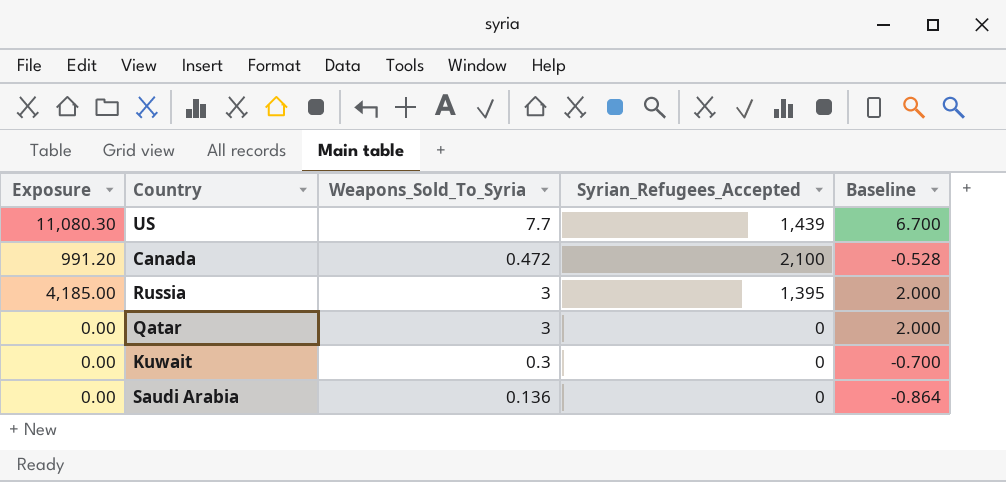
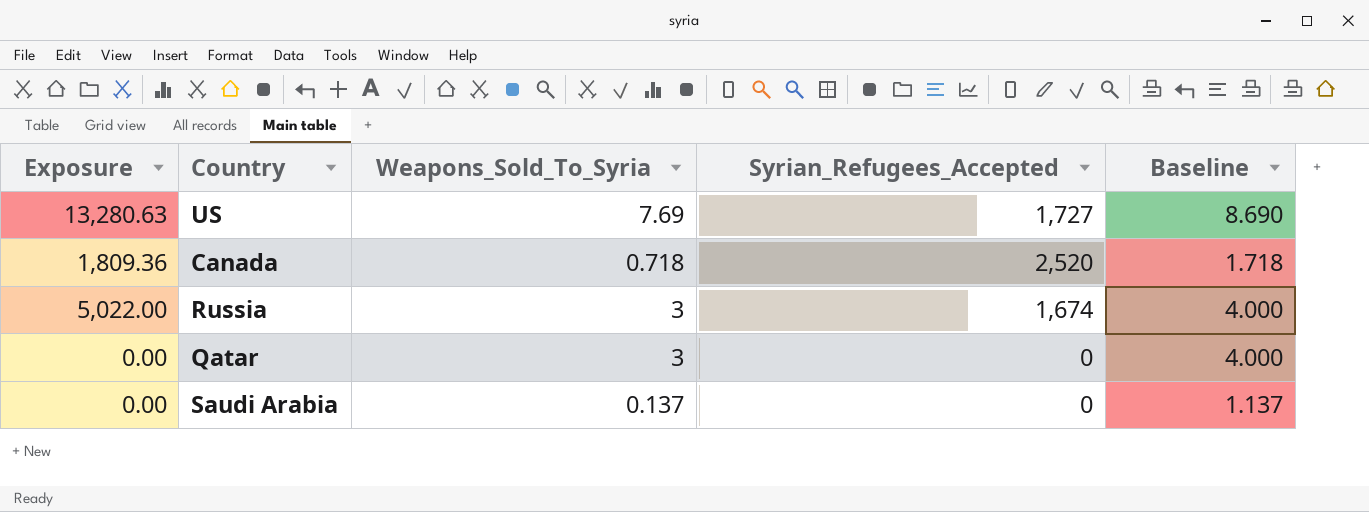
column Baseline | formula: [Weapons_Sold_To_Syria] - 1 -> [Weapons_Sold_To_Syria] + 1
row Kuwait: 0.00 | 0.3 | 0 | -0.700 -> none
US | Exposure: 11,080.30 -> 13,280.63
US | Weapons_Sold_To_Syria: 7.7 -> 7.69
US | Syrian_Refugees_Accepted: 1,439 -> 1,727
Canada | Exposure: 991.20 -> 1,809.36
Canada | Weapons_Sold_To_Syria: 0.472 -> 0.718
Canada | Syrian_Refugees_Accepted: 2,100 -> 2,520
Russia | Exposure: 4,185.00 -> 5,022.00
Russia | Syrian_Refugees_Accepted: 1,395 -> 1,674
Saudi Arabia | Weapons_Sold_To_Syria: 0.136 -> 0.137

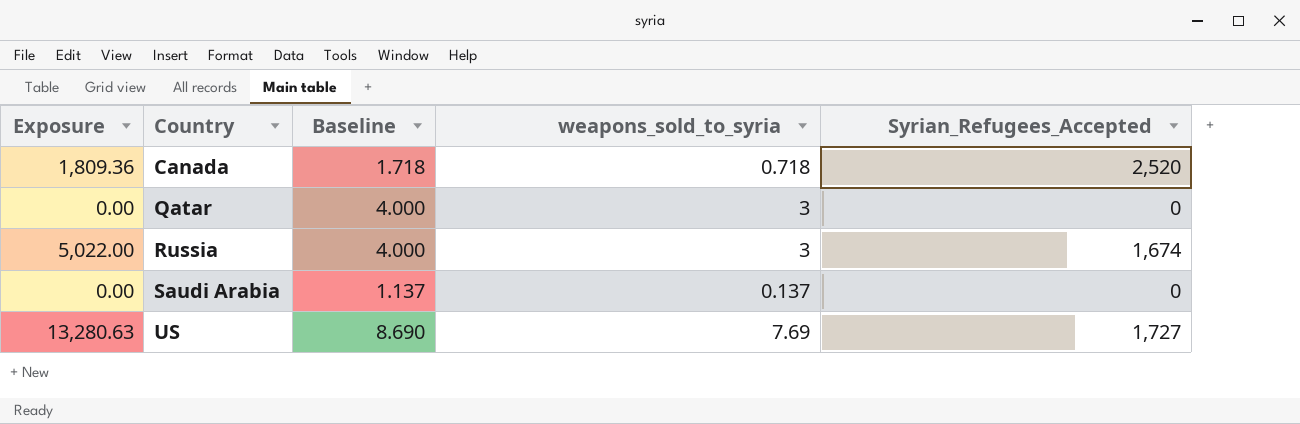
row order: none -> Country ascending
column Baseline | position: 5 -> 3
column name: Weapons_Sold_To_Syria -> weapons_sold_to_syria

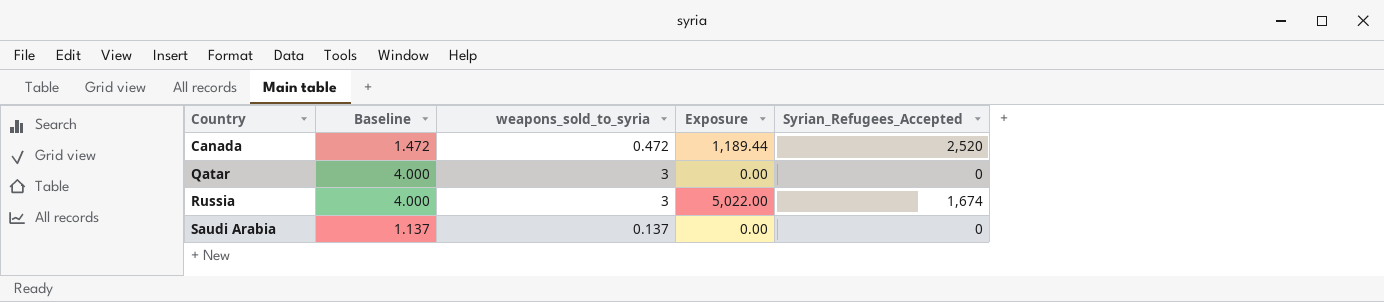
column Exposure | position: 1 -> 4
row US: 13,280.63 | 8.690 | 7.69 | 1,727 -> none
Canada | Baseline: 1.718 -> 1.472
Canada | weapons_sold_to_syria: 0.718 -> 0.472
Canada | Exposure: 1,809.36 -> 1,189.44

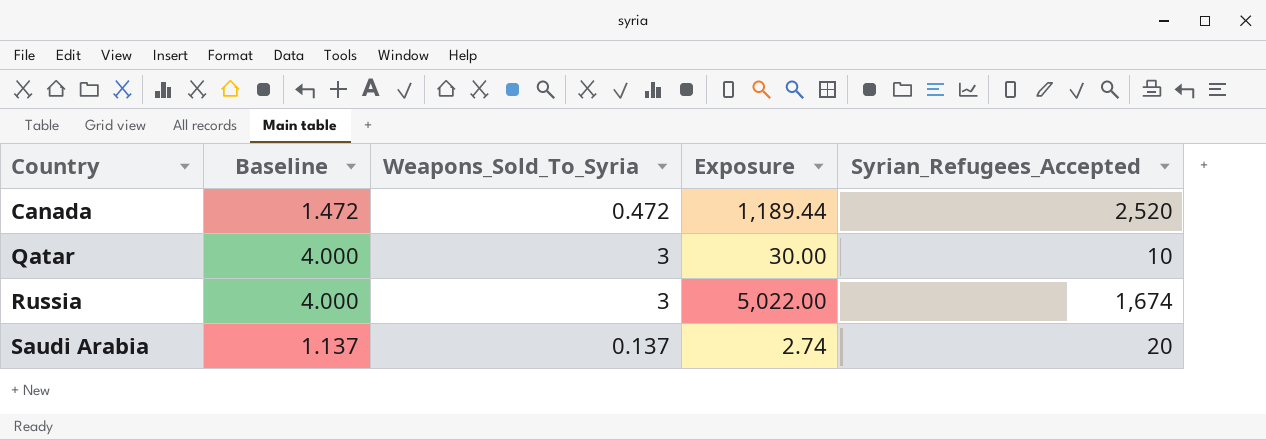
column name: weapons_sold_to_syria -> Weapons_Sold_To_Syria
Qatar | Exposure: 0.00 -> 30.00
Qatar | Syrian_Refugees_Accepted: 0 -> 10
Saudi Arabia | Exposure: 0.00 -> 2.74
Saudi Arabia | Syrian_Refugees_Accepted: 0 -> 20

